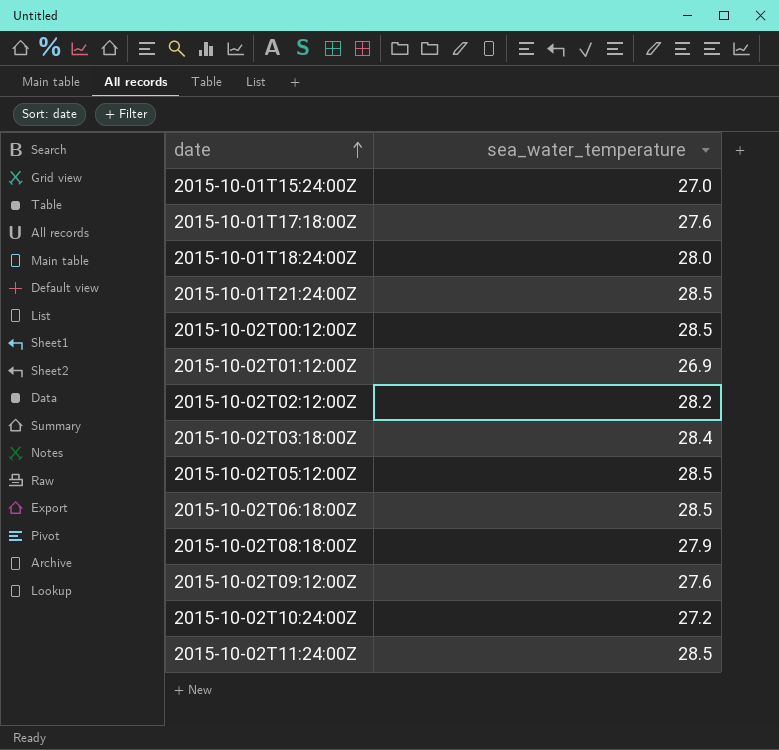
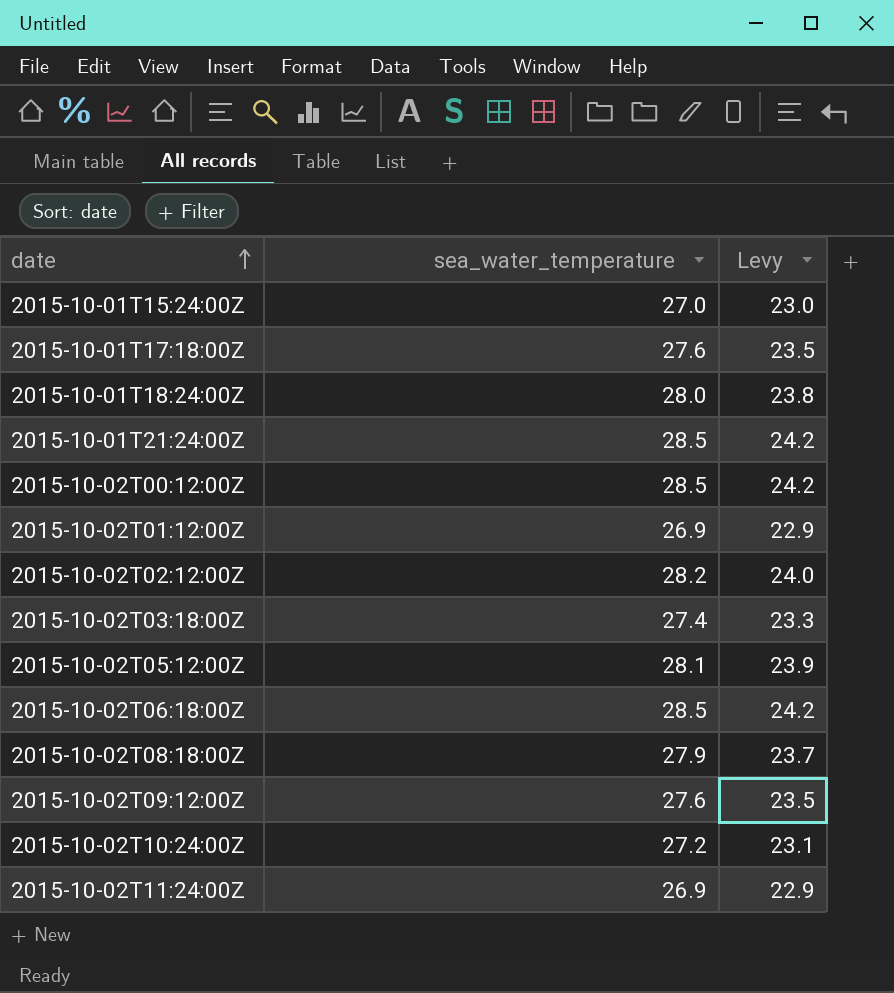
column Levy | formula: none -> [sea_water_temperature] * 0.85
2015-10-02T03:18:00Z | sea_water_temperature: 28.4 -> 27.4
2015-10-02T05:12:00Z | sea_water_temperature: 28.5 -> 28.1
2015-10-02T11:24:00Z | sea_water_temperature: 28.5 -> 26.9

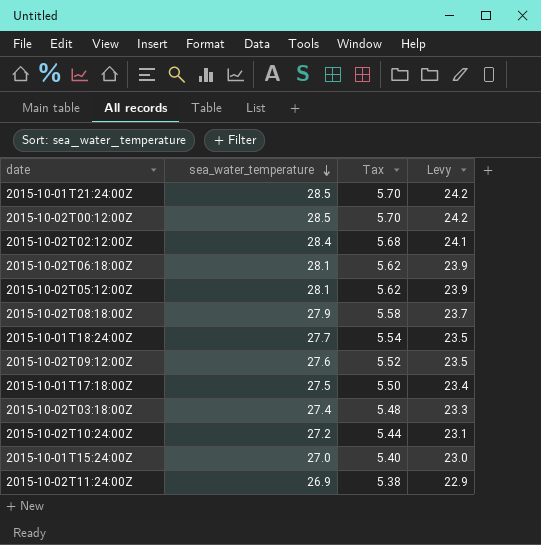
row order: date ascending -> sea_water_temperature descending
column Tax | formula: none -> [sea_water_temperature] * 0.2
row 2015-10-02T01:12:00Z: 26.9 | 22.9 -> none
2015-10-02T02:12:00Z | sea_water_temperature: 28.2 -> 28.4
2015-10-02T02:12:00Z | Levy: 24.0 -> 24.1
2015-10-02T06:18:00Z | sea_water_temperature: 28.5 -> 28.1
2015-10-02T06:18:00Z | Levy: 24.2 -> 23.9
2015-10-01T18:24:00Z | sea_water_temperature: 28.0 -> 27.7
2015-10-01T18:24:00Z | Levy: 23.8 -> 23.5
2015-10-01T17:18:00Z | sea_water_temperature: 27.6 -> 27.5
2015-10-01T17:18:00Z | Levy: 23.5 -> 23.4

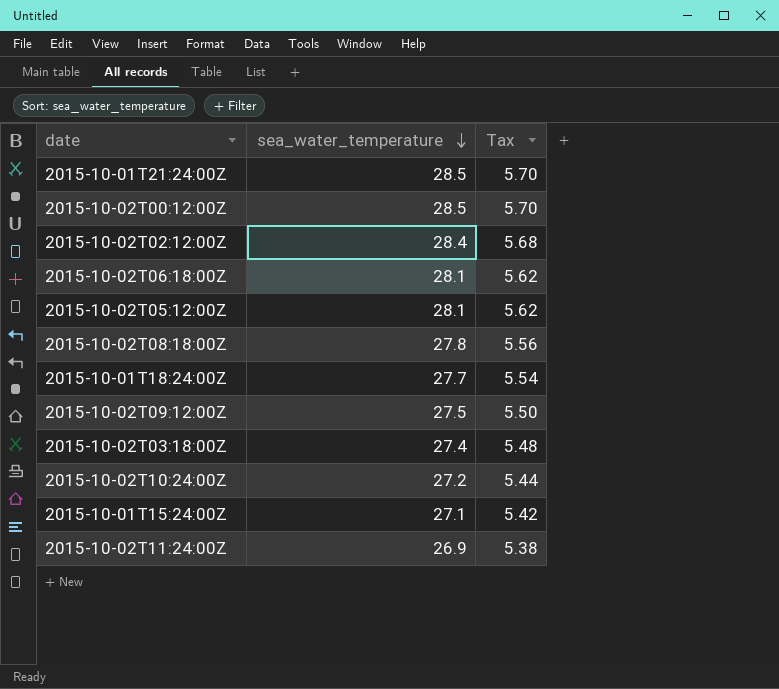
column Levy | formula: [sea_water_temperature] * 0.85 -> none
row 2015-10-01T17:18:00Z: 27.5 | 5.50 | 23.4 -> none
2015-10-02T08:18:00Z | sea_water_temperature: 27.9 -> 27.8
2015-10-02T08:18:00Z | Tax: 5.58 -> 5.56
2015-10-02T09:12:00Z | sea_water_temperature: 27.6 -> 27.5
2015-10-02T09:12:00Z | Tax: 5.52 -> 5.50
2015-10-01T15:24:00Z | sea_water_temperature: 27.0 -> 27.1
2015-10-01T15:24:00Z | Tax: 5.40 -> 5.42

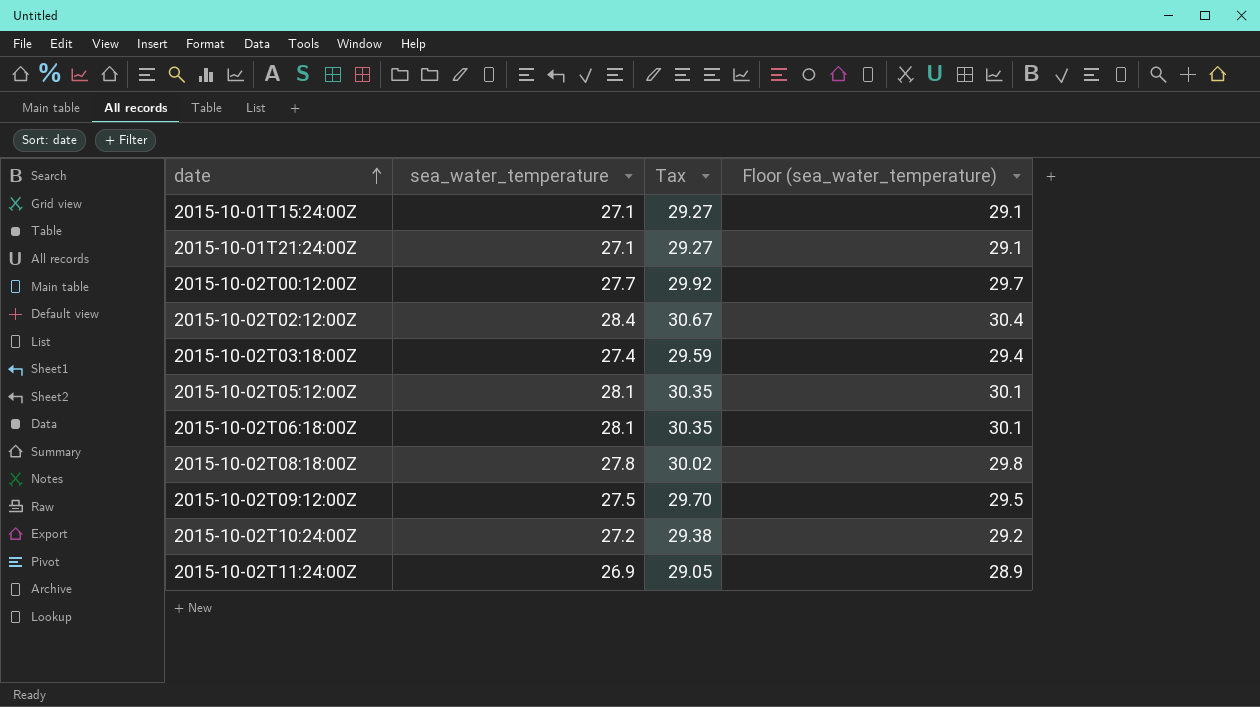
row order: sea_water_temperature descending -> date ascending
column Tax | formula: [sea_water_temperature] * 0.2 -> [sea_water_temperature] * 1.08
column Floor (sea_water_temperature) | formula: none -> [sea_water_temperature] + 2
row 2015-10-01T18:24:00Z: 27.7 | 5.54 -> none
2015-10-01T21:24:00Z | sea_water_temperature: 28.5 -> 27.1
2015-10-02T00:12:00Z | sea_water_temperature: 28.5 -> 27.7

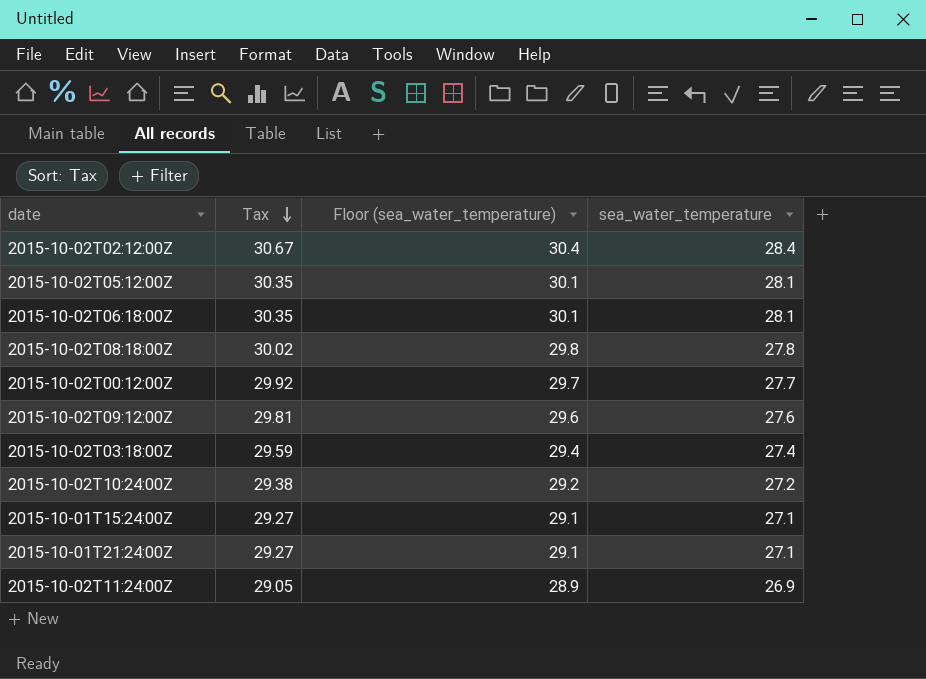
row order: date ascending -> Tax descending
column sea_water_temperature | position: 2 -> 4
2015-10-02T09:12:00Z | Tax: 29.70 -> 29.81
2015-10-02T09:12:00Z | Floor (sea_water_temperature): 29.5 -> 29.6
2015-10-02T09:12:00Z | sea_water_temperature: 27.5 -> 27.6

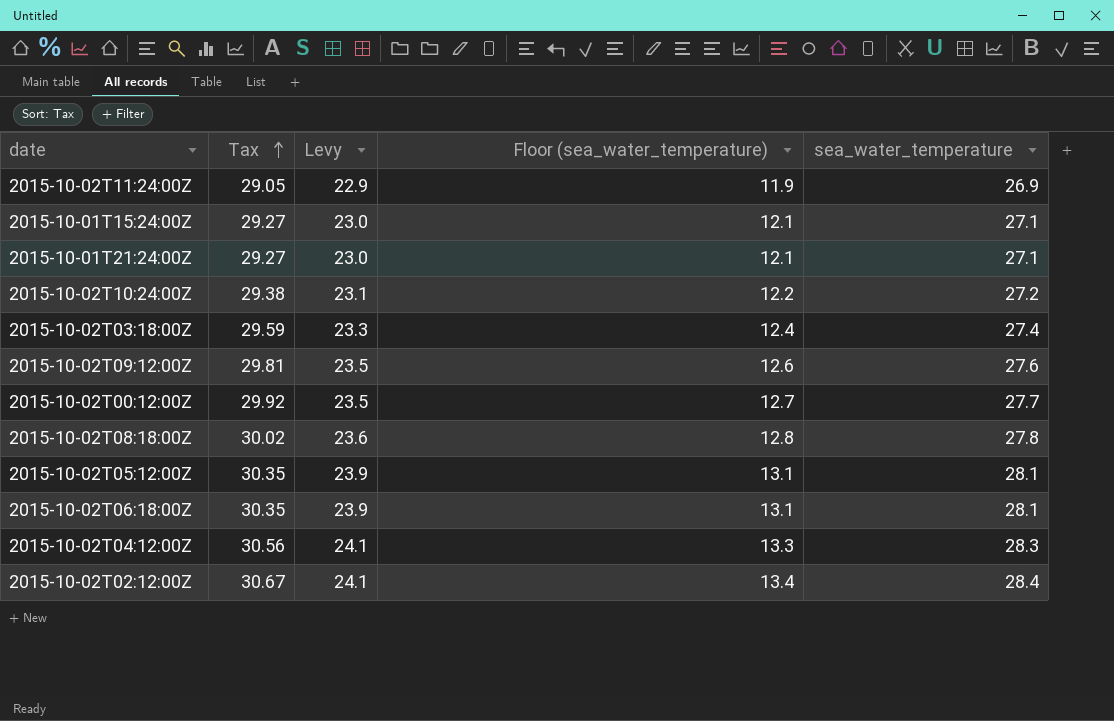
row order: Tax descending -> Tax ascending
column Levy | formula: none -> [sea_water_temperature] * 0.85
column Floor (sea_water_temperature) | formula: [sea_water_temperature] + 2 -> [sea_water_temperature] - 15
row 2015-10-02T04:12:00Z: none -> 30.56 | 24.1 | 13.3 | 28.3

